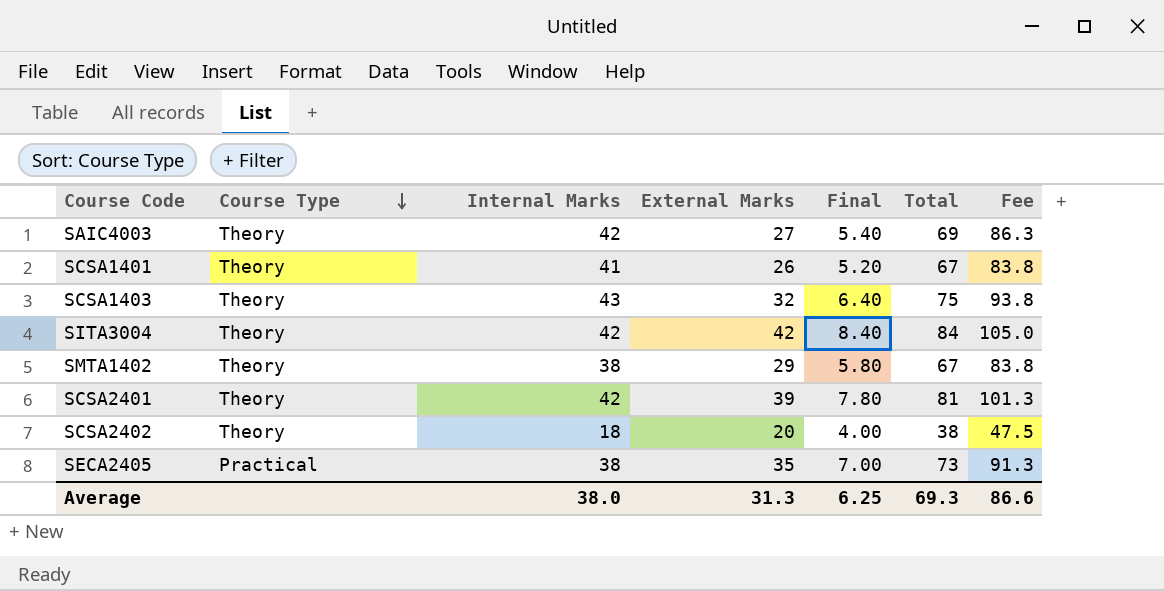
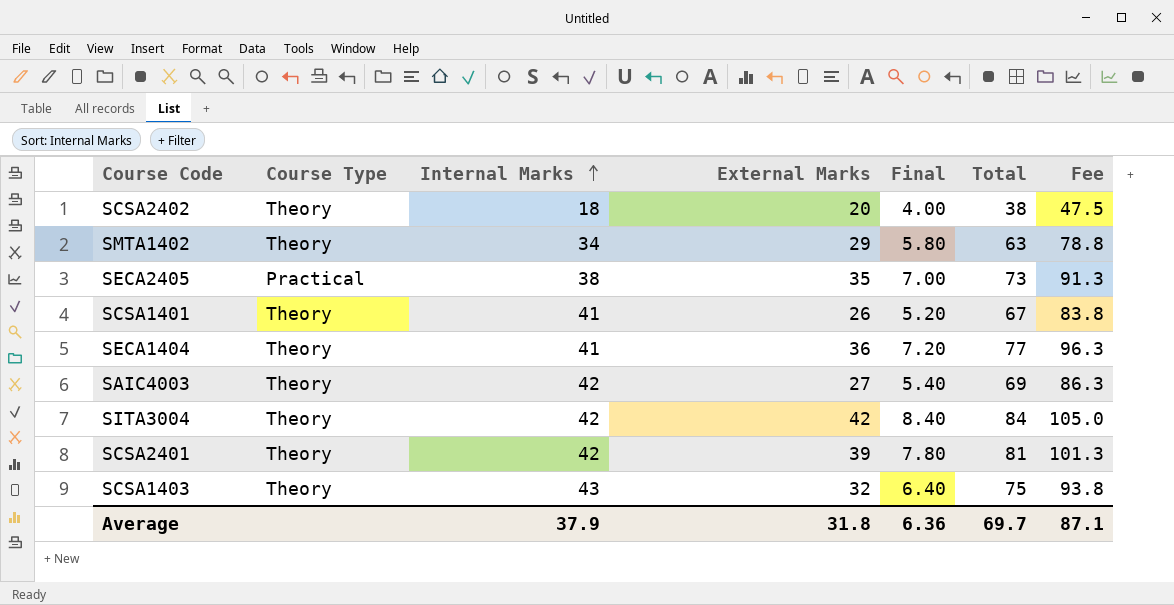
row order: Course Type descending -> Internal Marks ascending
SMTA1402 | Internal Marks: 38 -> 34
SMTA1402 | Total: 67 -> 63
SMTA1402 | Fee: 83.8 -> 78.8
row SECA1404: none -> Theory | 41 | 36 | 7.20 | 77 | 96.3
Average | Internal Marks: 38.0 -> 37.9
Average | External Marks: 31.3 -> 31.8
Average | Final: 6.25 -> 6.36
Average | Total: 69.3 -> 69.7
Average | Fee: 86.6 -> 87.1

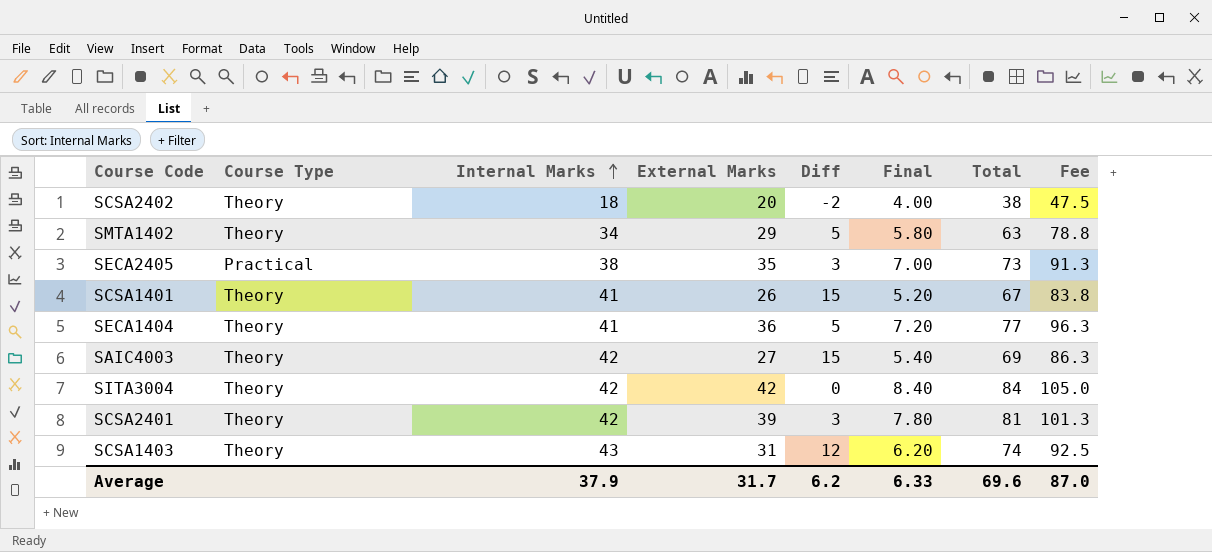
column Diff | formula: none -> [Internal Marks] - [External Marks]
SCSA1403 | External Marks: 32 -> 31
SCSA1403 | Final: 6.40 -> 6.20
SCSA1403 | Total: 75 -> 74
SCSA1403 | Fee: 93.8 -> 92.5
Average | External Marks: 31.8 -> 31.7
Average | Final: 6.36 -> 6.33
Average | Total: 69.7 -> 69.6
Average | Fee: 87.1 -> 87.0

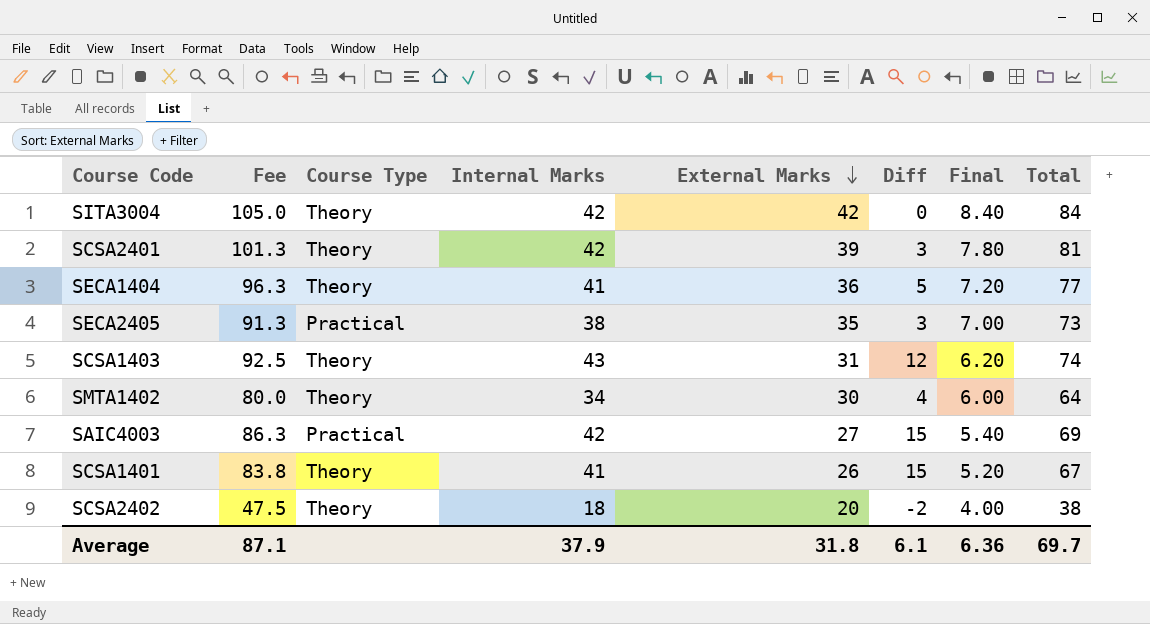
row order: Internal Marks ascending -> External Marks descending
column Fee | position: 8 -> 2
SMTA1402 | Fee: 78.8 -> 80.0
SMTA1402 | External Marks: 29 -> 30
SMTA1402 | Diff: 5 -> 4
SMTA1402 | Final: 5.80 -> 6.00
SMTA1402 | Total: 63 -> 64
SAIC4003 | Course Type: Theory -> Practical
Average | Fee: 87.0 -> 87.1
Average | External Marks: 31.7 -> 31.8
Average | Diff: 6.2 -> 6.1
Average | Final: 6.33 -> 6.36
Average | Total: 69.6 -> 69.7

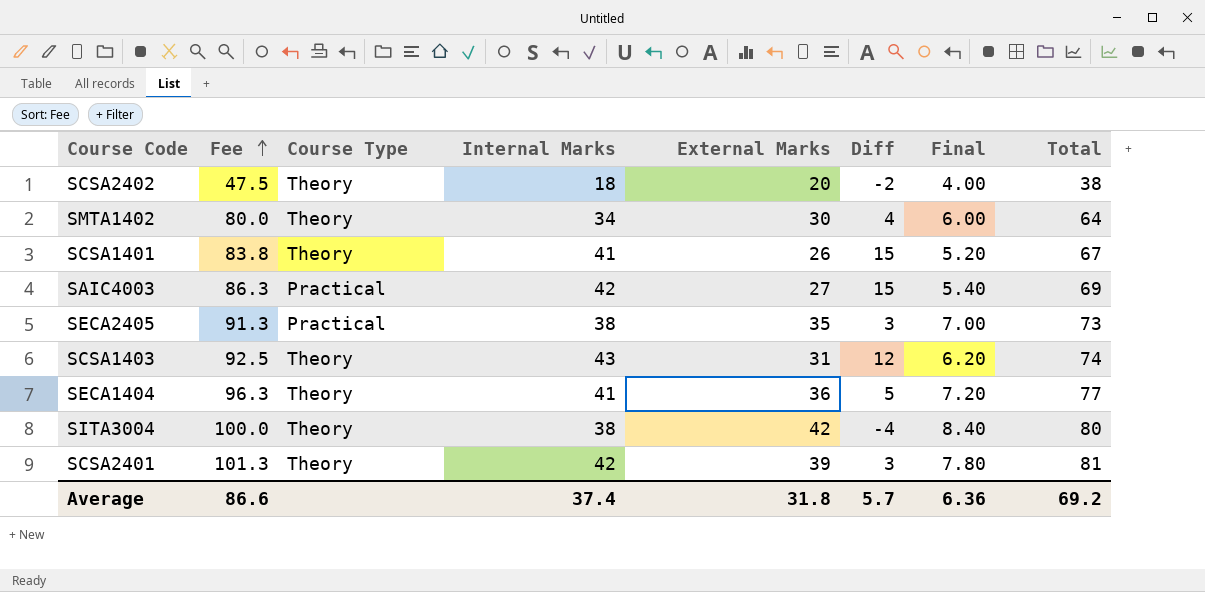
row order: External Marks descending -> Fee ascending
SITA3004 | Fee: 105.0 -> 100.0
SITA3004 | Internal Marks: 42 -> 38
SITA3004 | Diff: 0 -> -4
SITA3004 | Total: 84 -> 80
Average | Fee: 87.1 -> 86.6
Average | Internal Marks: 37.9 -> 37.4
Average | Diff: 6.1 -> 5.7
Average | Total: 69.7 -> 69.2

